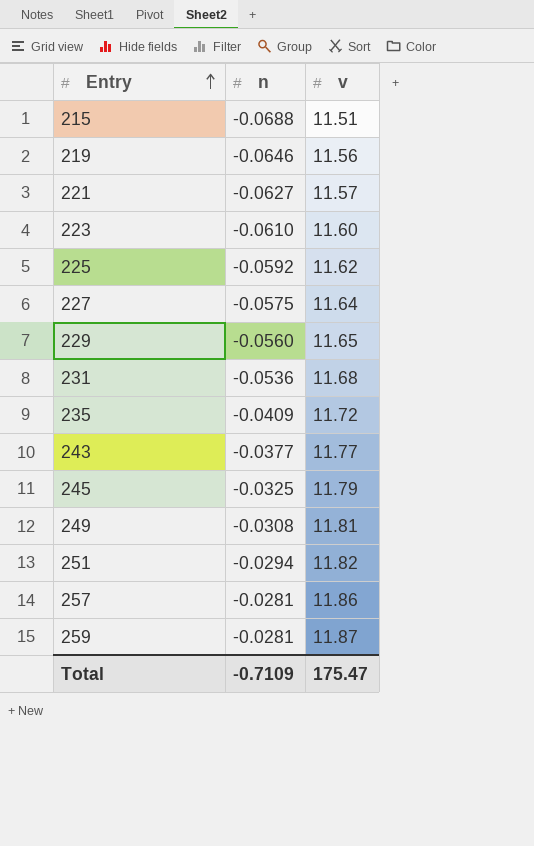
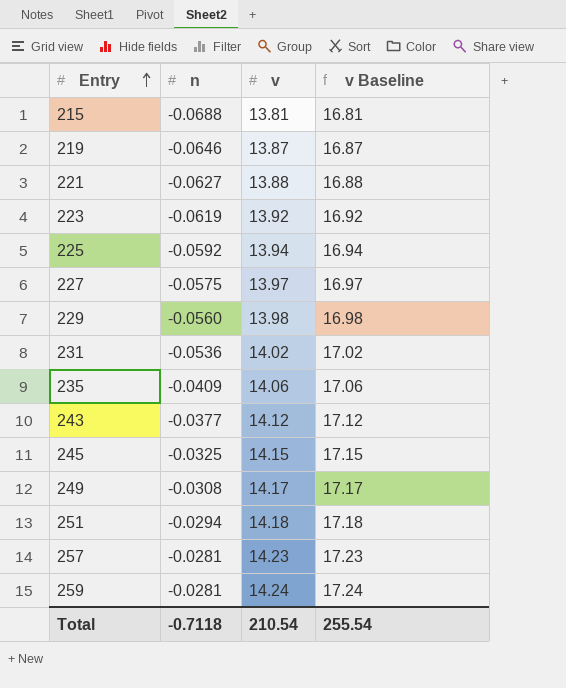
column v Baseline | formula: none -> [v] + 3
215 | v: 11.51 -> 13.81
219 | v: 11.56 -> 13.87
221 | v: 11.57 -> 13.88
223 | n: -0.0610 -> -0.0619
223 | v: 11.60 -> 13.92
225 | v: 11.62 -> 13.94
227 | v: 11.64 -> 13.97
229 | v: 11.65 -> 13.98
231 | v: 11.68 -> 14.02
235 | v: 11.72 -> 14.06
243 | v: 11.77 -> 14.12
245 | v: 11.79 -> 14.15
249 | v: 11.81 -> 14.17
251 | v: 11.82 -> 14.18
257 | v: 11.86 -> 14.23
259 | v: 11.87 -> 14.24
Total | n: -0.7109 -> -0.7118
Total | v: 175.47 -> 210.54

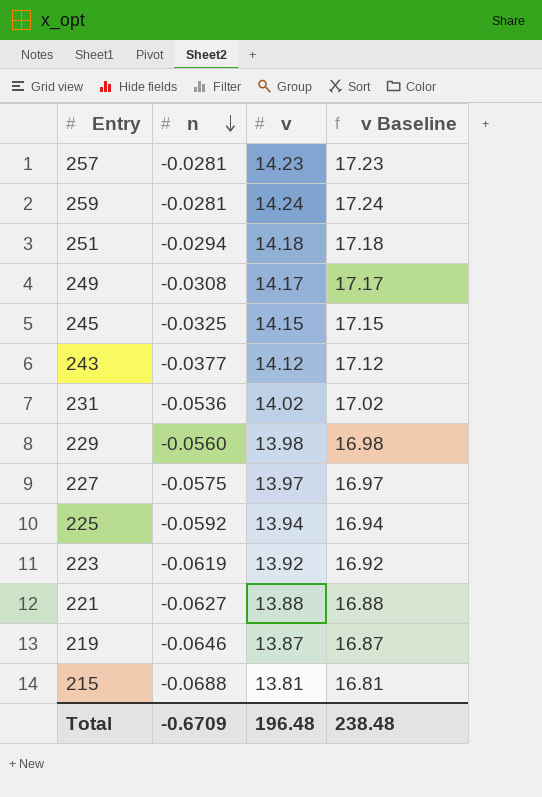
row order: Entry ascending -> n descending
row 235: -0.0409 | 14.06 | 17.06 -> none
Total | n: -0.7118 -> -0.6709
Total | v: 210.54 -> 196.48
Total | v Baseline: 255.54 -> 238.48

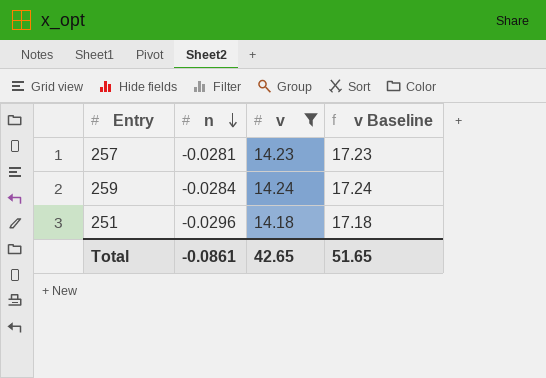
filter: none -> v >= 14.18
259 | n: -0.0281 -> -0.0284
251 | n: -0.0294 -> -0.0296
Total | n: -0.6709 -> -0.0861
Total | v: 196.48 -> 42.65
Total | v Baseline: 238.48 -> 51.65

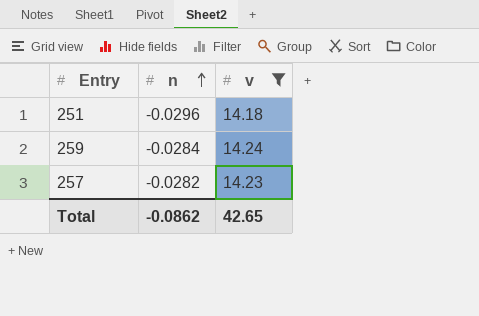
row order: n descending -> n ascending
column v Baseline | formula: [v] + 3 -> none
257 | n: -0.0281 -> -0.0282
Total | n: -0.0861 -> -0.0862

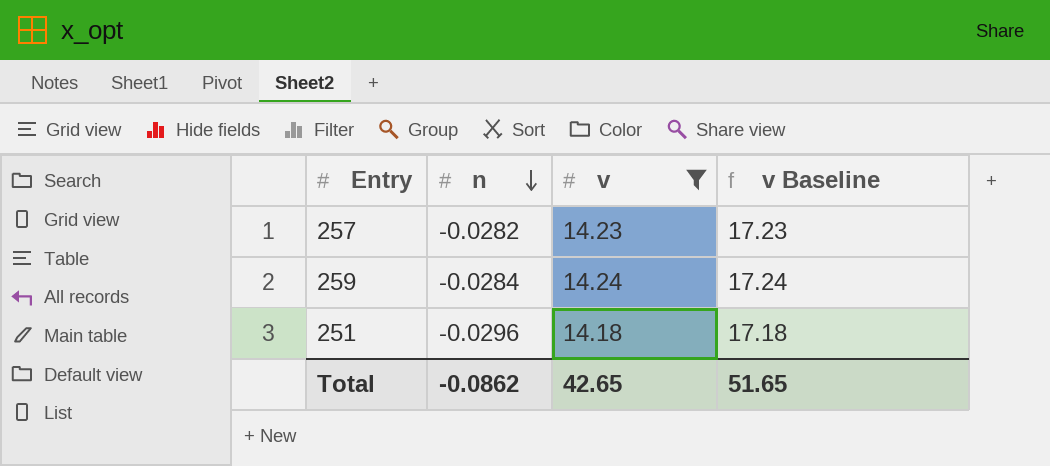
row order: n ascending -> n descending
column v Baseline | formula: none -> [v] + 3

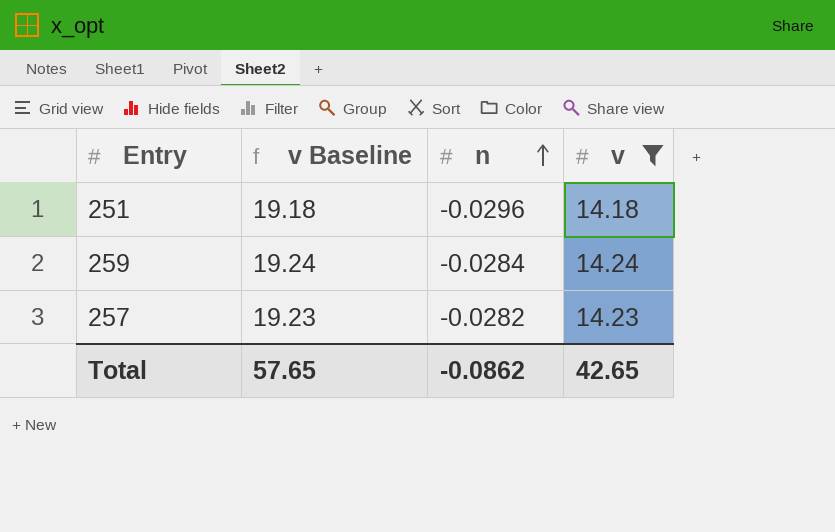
row order: n descending -> n ascending
column v Baseline | formula: [v] + 3 -> [v] + 5
column v Baseline | position: 4 -> 2
Total | v Baseline: 51.65 -> 57.65

